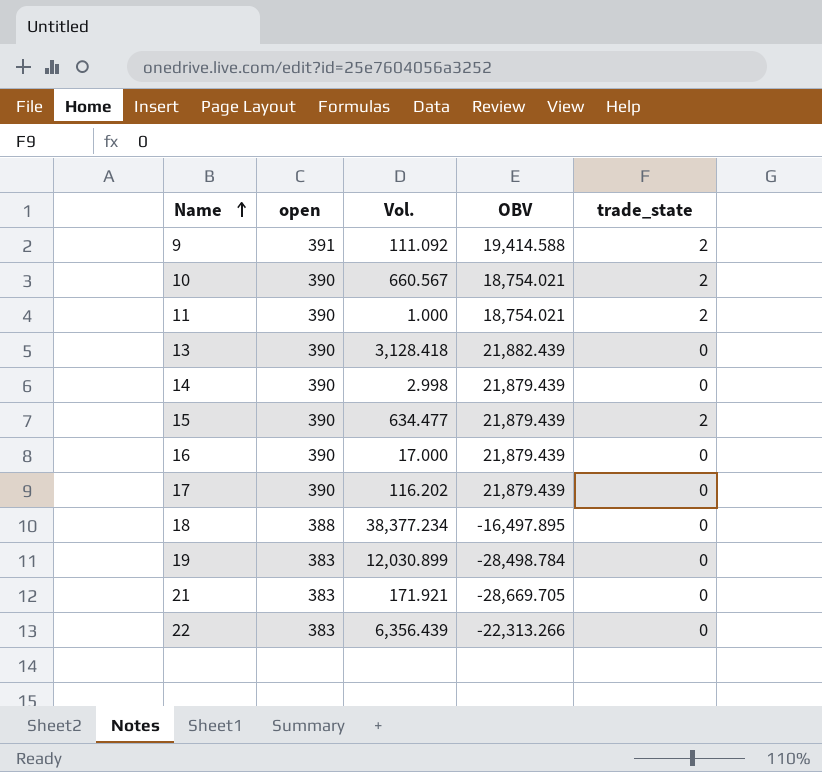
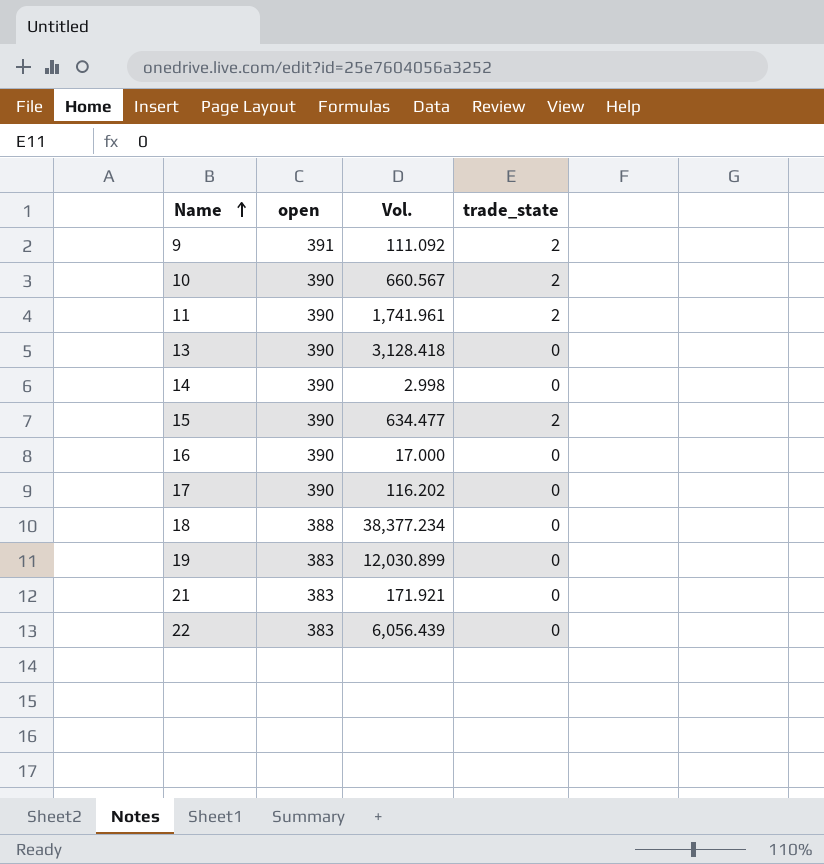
column OBV | position: 4 -> none
11 | Vol.: 1.000 -> 1,741.961
22 | Vol.: 6,356.439 -> 6,056.439

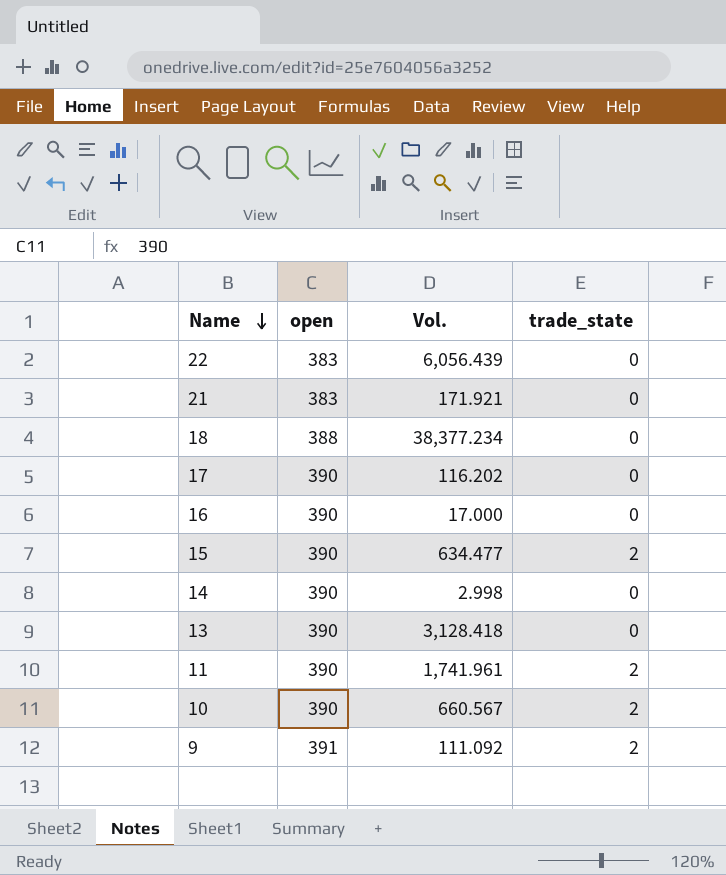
row order: Name ascending -> Name descending
row 19: 383 | 12,030.899 | 0 -> none

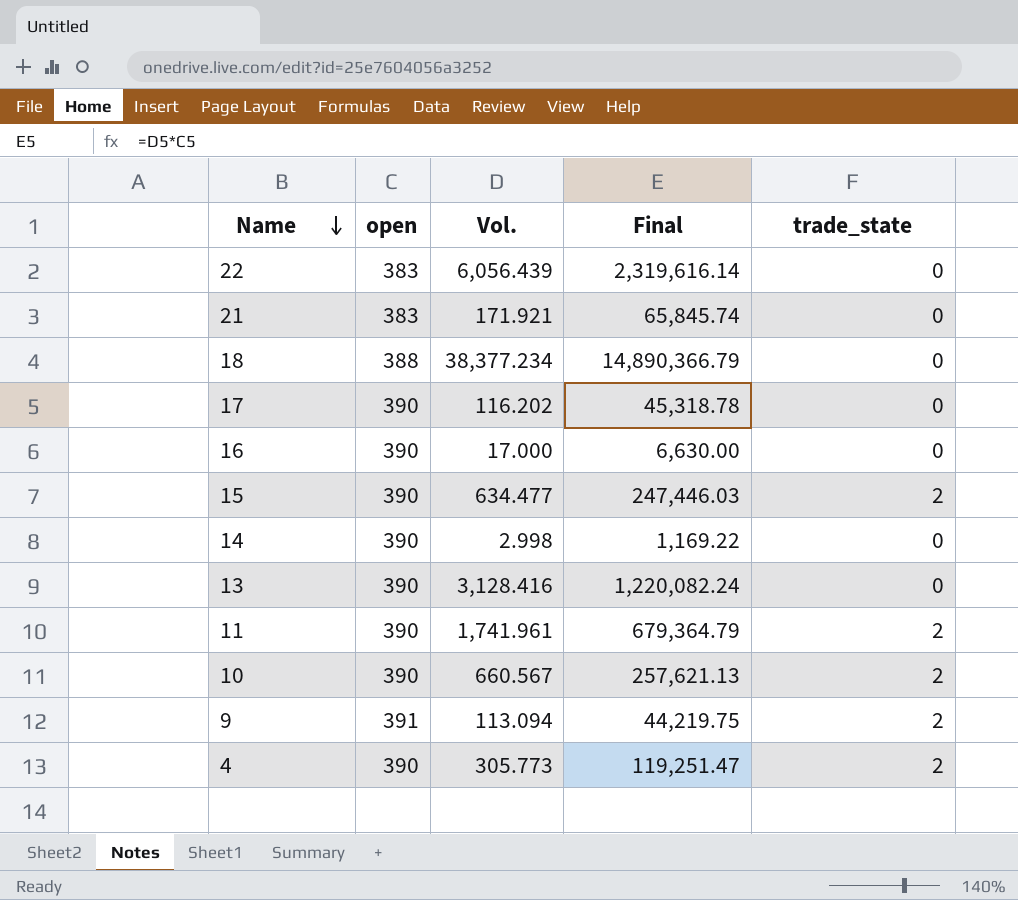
column Final | formula: none -> [open] * [Vol.]
13 | Vol.: 3,128.418 -> 3,128.416
9 | Vol.: 111.092 -> 113.094
row 4: none -> 390 | 305.773 | 119,251.47 | 2

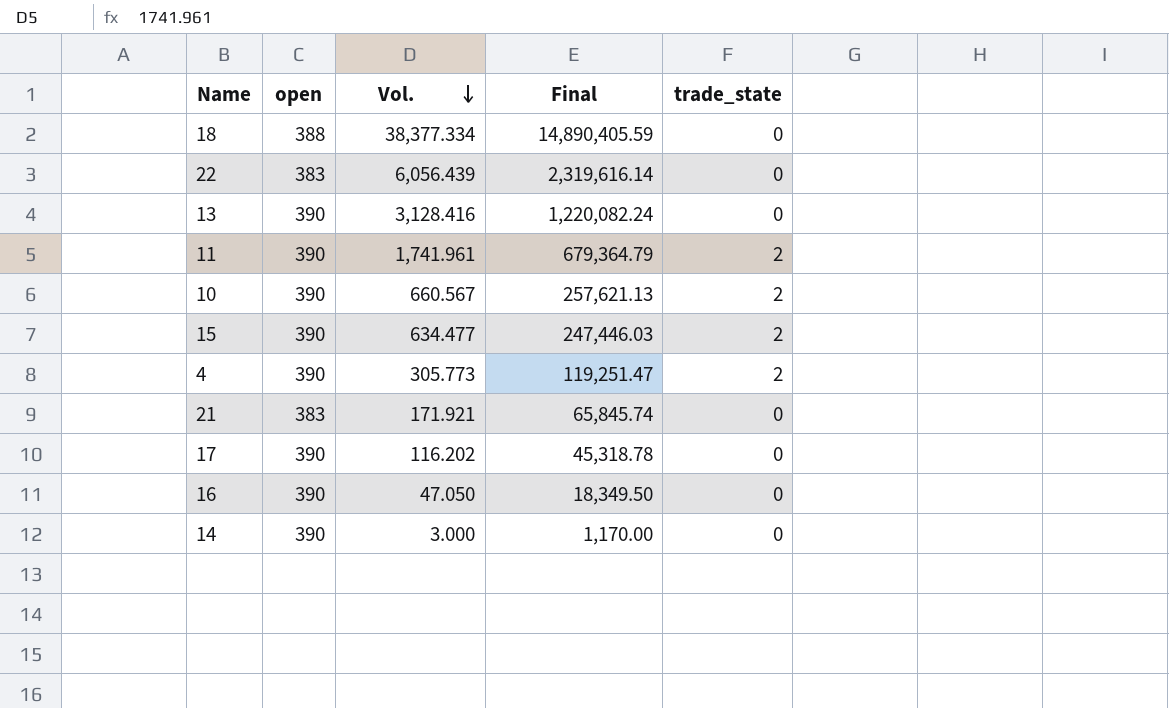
row order: Name descending -> Vol. descending
row 9: 391 | 113.094 | 44,219.75 | 2 -> none
18 | Vol.: 38,377.234 -> 38,377.334
18 | Final: 14,890,366.79 -> 14,890,405.59
16 | Vol.: 17.000 -> 47.050
16 | Final: 6,630.00 -> 18,349.50
14 | Vol.: 2.998 -> 3.000
14 | Final: 1,169.22 -> 1,170.00

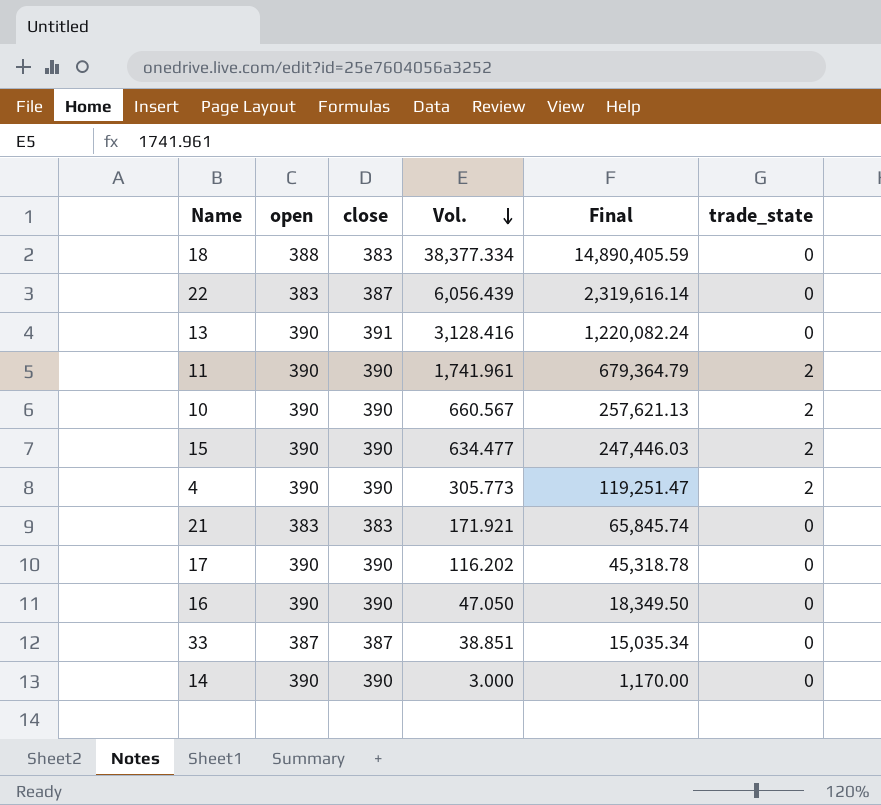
column close | position: none -> 3
row 33: none -> 387 | 387 | 38.851 | 15,035.34 | 0

